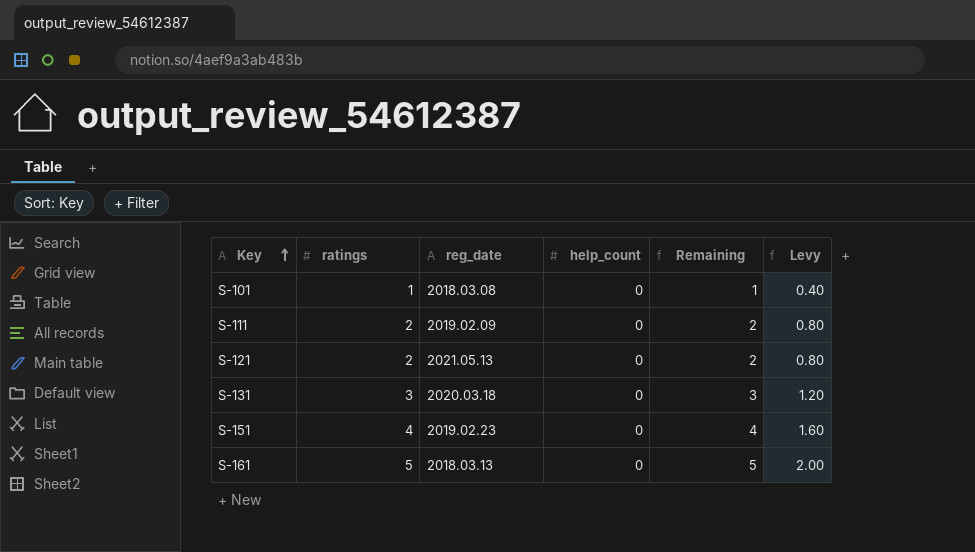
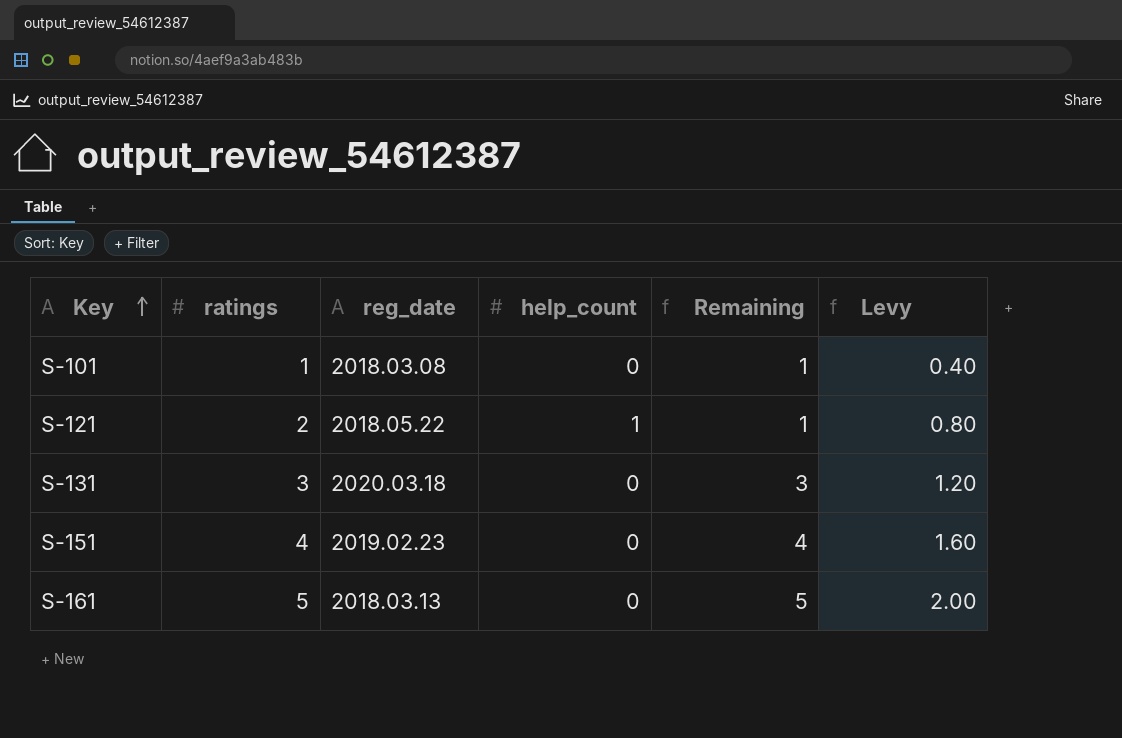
row S-111: 2 | 2019.02.09 | 0 | 2 | 0.80 -> none
S-121 | reg_date: 2021.05.13 -> 2018.05.22
S-121 | help_count: 0 -> 1
S-121 | Remaining: 2 -> 1

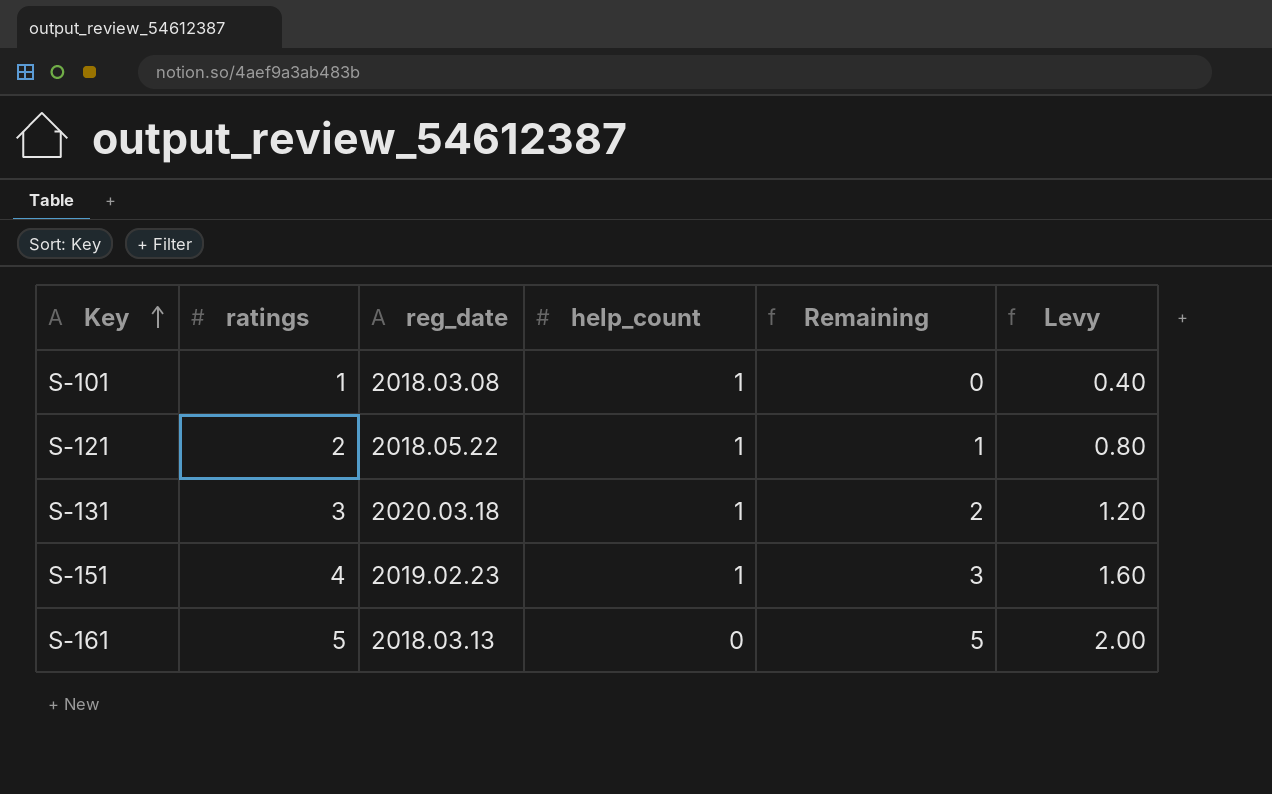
S-101 | help_count: 0 -> 1
S-101 | Remaining: 1 -> 0
S-131 | help_count: 0 -> 1
S-131 | Remaining: 3 -> 2
S-151 | help_count: 0 -> 1
S-151 | Remaining: 4 -> 3

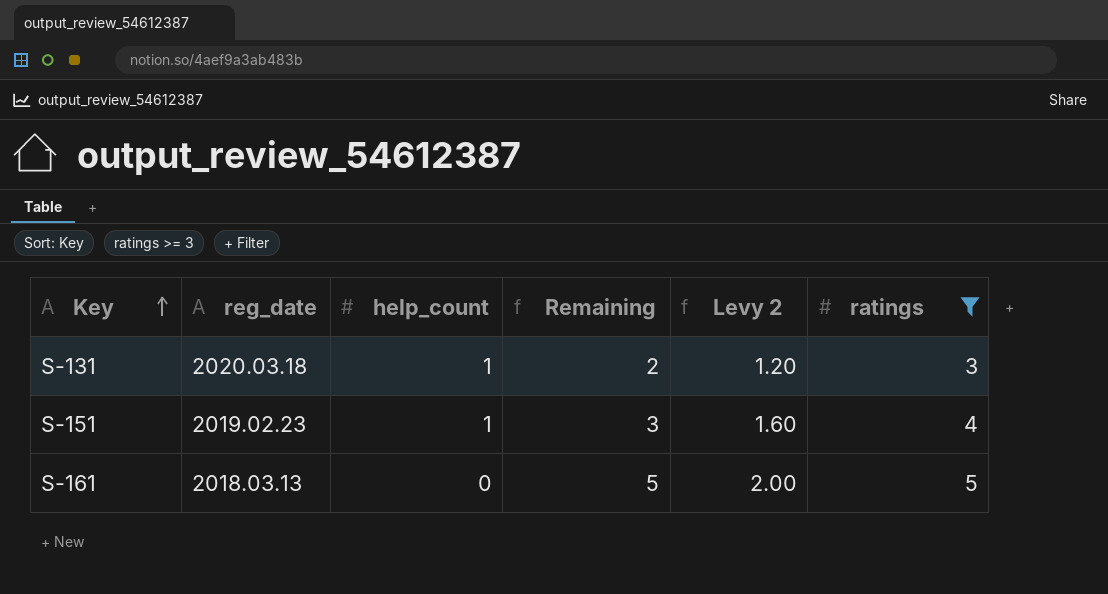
filter: none -> ratings >= 3
column name: Levy -> Levy 2
column ratings | position: 2 -> 6

